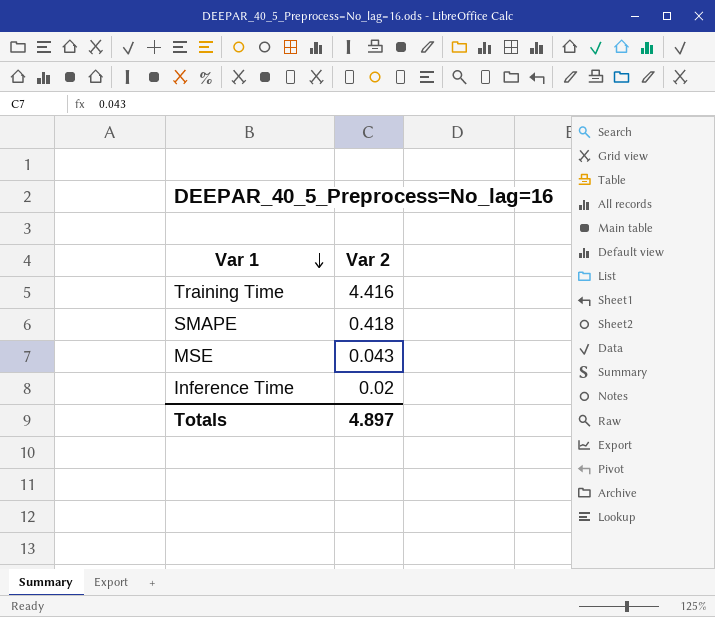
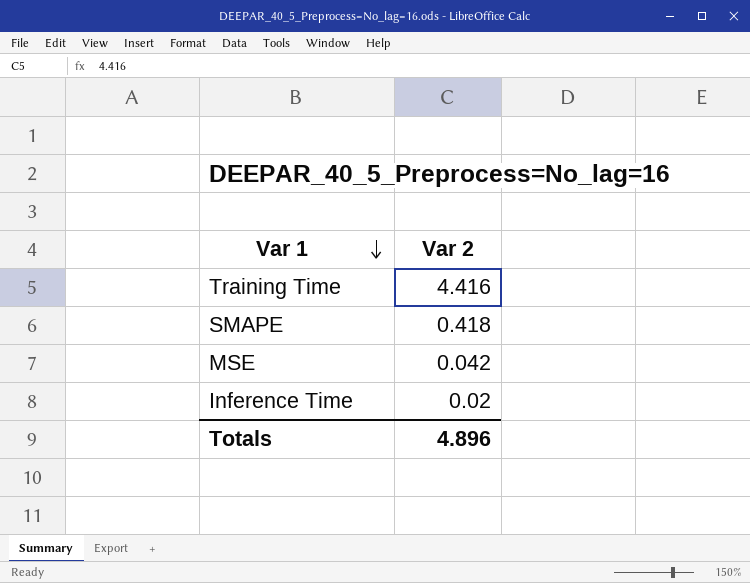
MSE | Var 2: 0.043 -> 0.042
Totals | Var 2: 4.897 -> 4.896

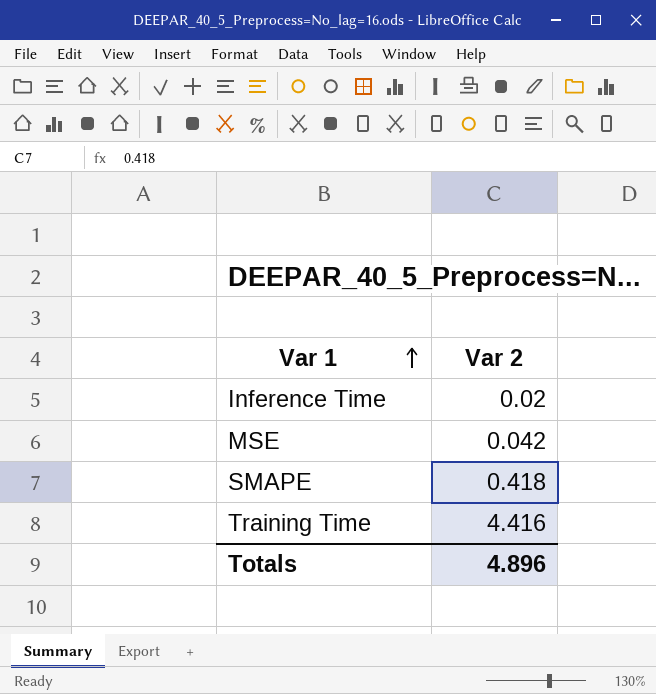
row order: Var 1 descending -> Var 1 ascending

